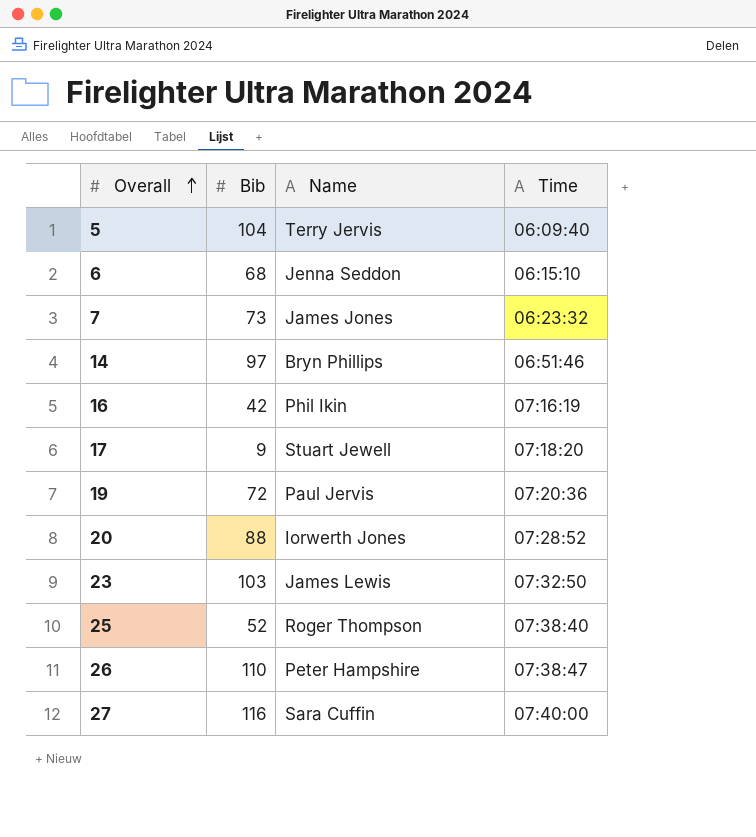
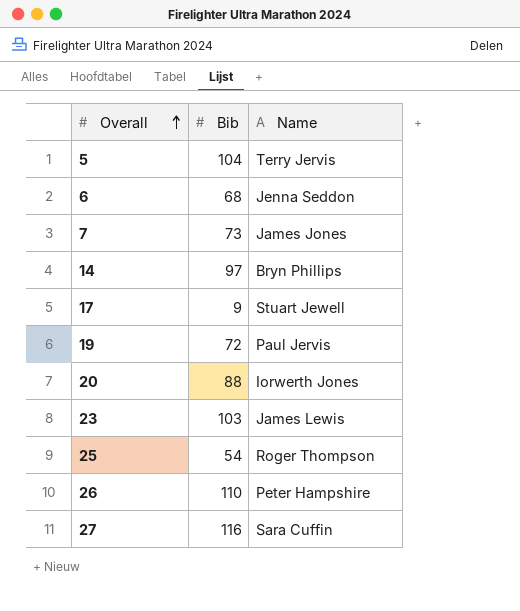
column Time | position: 4 -> none
row 16: 42 | Phil Ikin | 07:16:19 -> none
25 | Bib: 52 -> 54

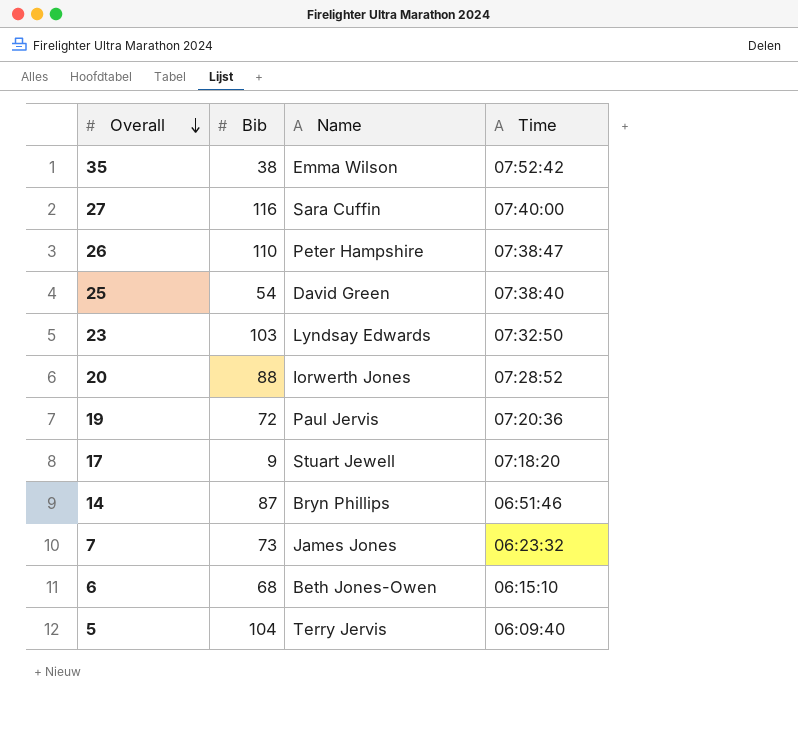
row order: Overall ascending -> Overall descending
column Time | position: none -> 4
row 35: none -> 38 | Emma Wilson | 07:52:42
25 | Name: Roger Thompson -> David Green
23 | Name: James Lewis -> Lyndsay Edwards
14 | Bib: 97 -> 87
6 | Name: Jenna Seddon -> Beth Jones-Owen

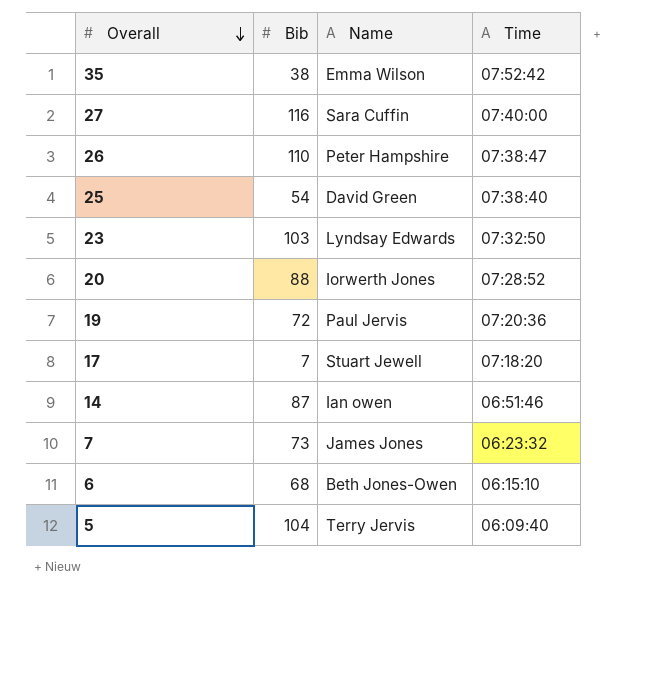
17 | Bib: 9 -> 7
14 | Name: Bryn Phillips -> Ian owen

